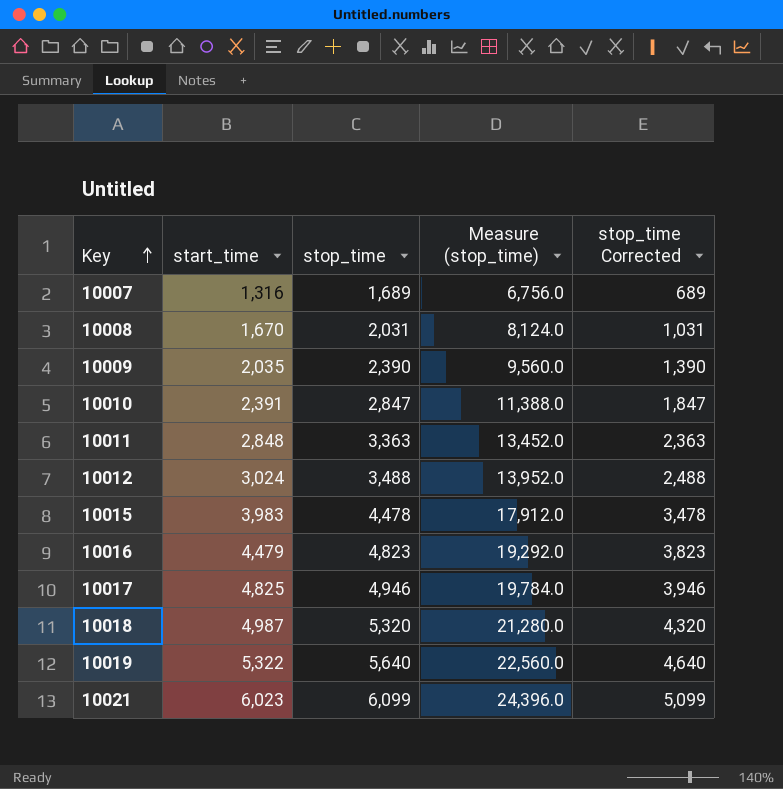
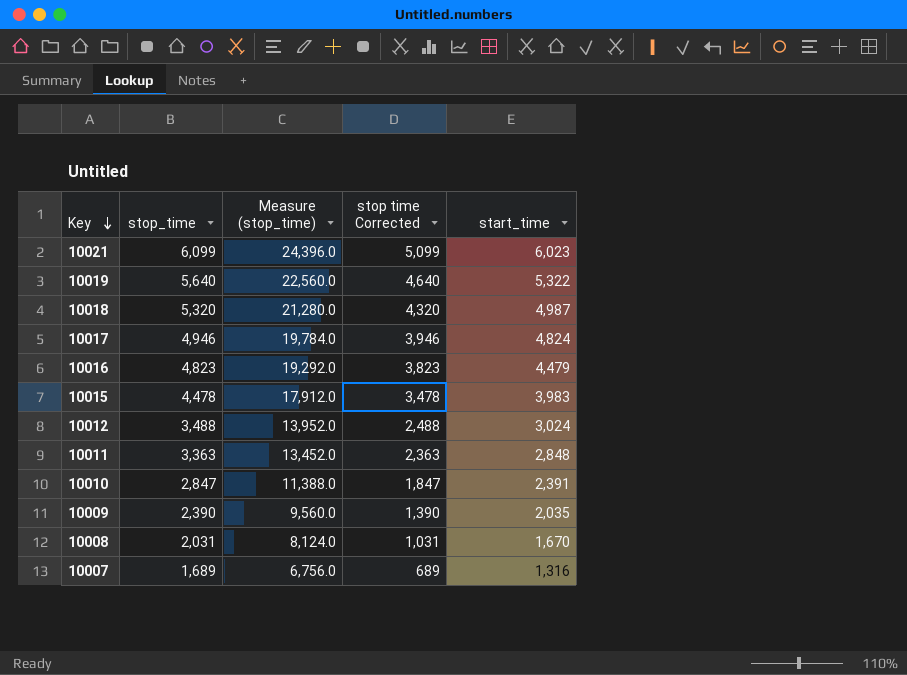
row order: Key ascending -> Key descending
column name: stop_time Corrected -> stop time Corrected
column start_time | position: 2 -> 5
10017 | start_time: 4,825 -> 4,824

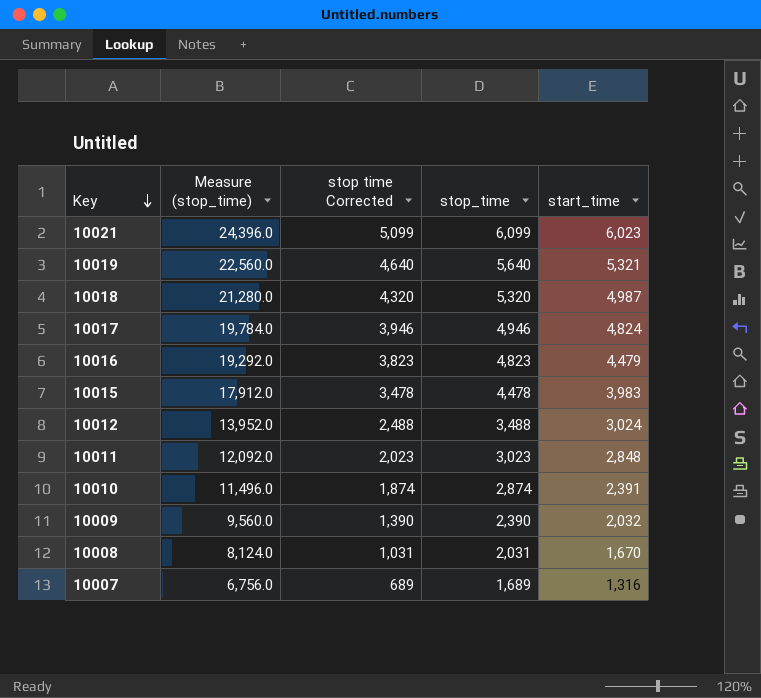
column stop_time | position: 2 -> 4
10019 | start_time: 5,322 -> 5,321
10011 | Measure (stop_time): 13,452.0 -> 12,092.0
10011 | stop time Corrected: 2,363 -> 2,023
10011 | stop_time: 3,363 -> 3,023
10010 | Measure (stop_time): 11,388.0 -> 11,496.0
10010 | stop time Corrected: 1,847 -> 1,874
10010 | stop_time: 2,847 -> 2,874
10009 | start_time: 2,035 -> 2,032

